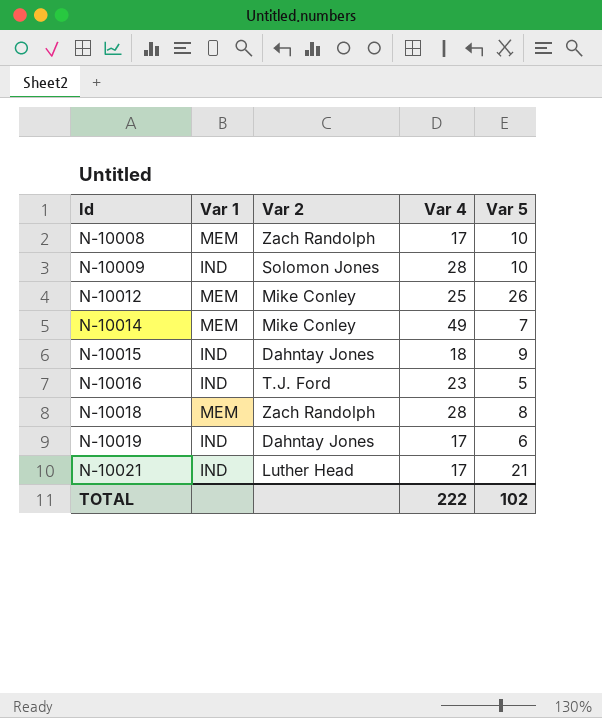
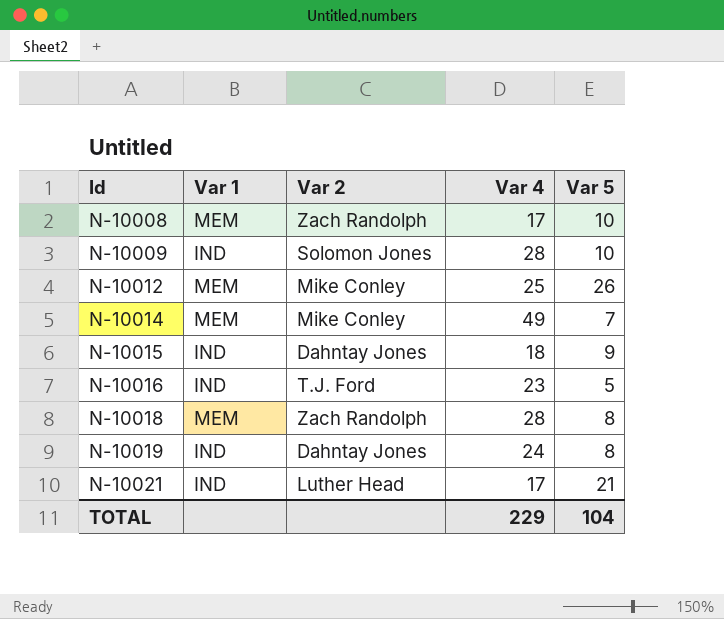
N-10019 | Var 4: 17 -> 24
N-10019 | Var 5: 6 -> 8
TOTAL | Var 4: 222 -> 229
TOTAL | Var 5: 102 -> 104

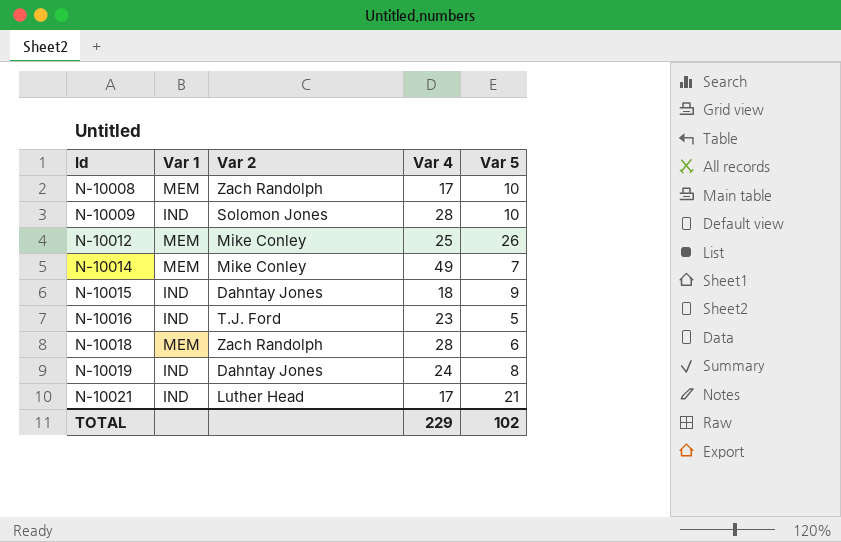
N-10018 | Var 5: 8 -> 6
TOTAL | Var 5: 104 -> 102

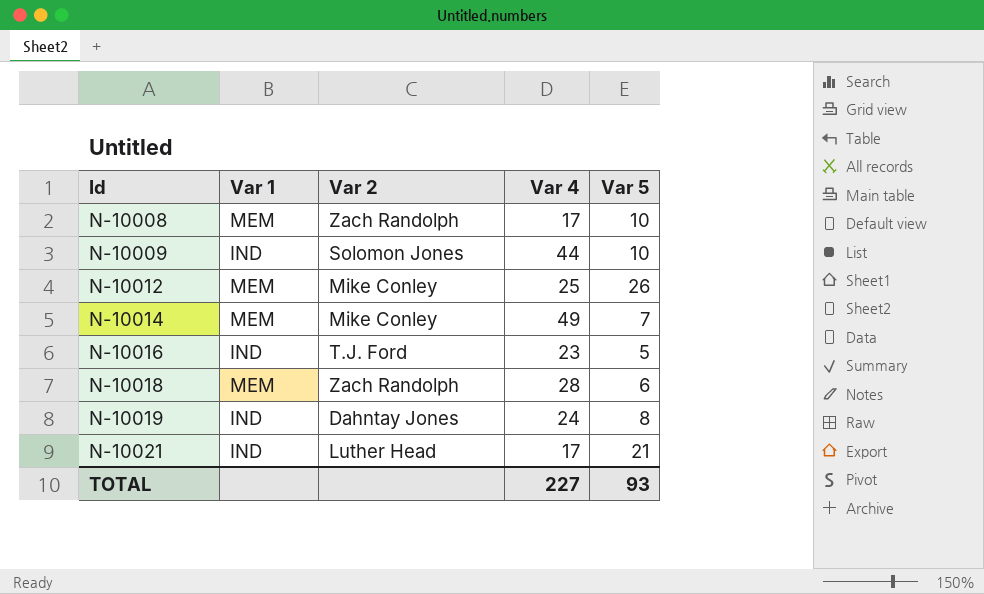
row N-10015: IND | Dahntay Jones | 18 | 9 -> none
N-10009 | Var 4: 28 -> 44
TOTAL | Var 4: 229 -> 227
TOTAL | Var 5: 102 -> 93

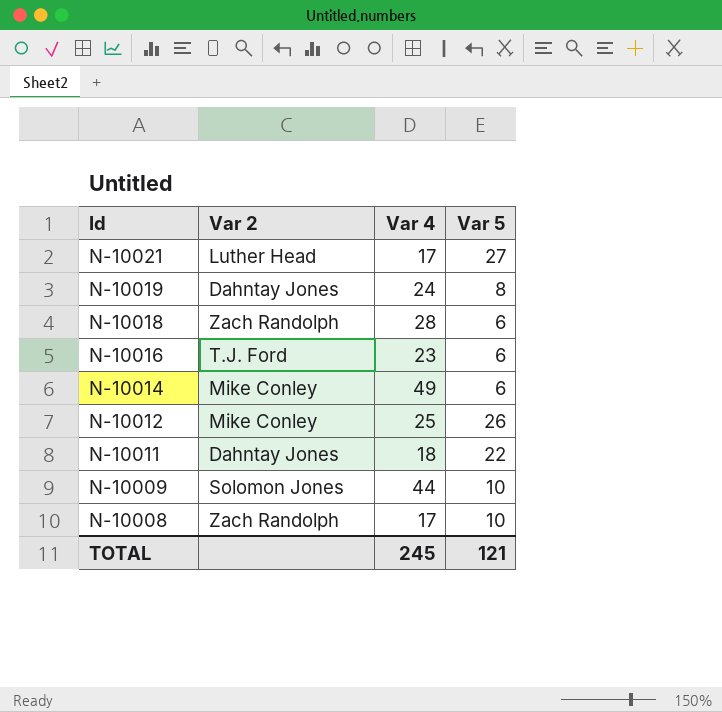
row order: Id ascending -> Id descending
column Var 1 | position: 2 -> none
N-10021 | Var 5: 21 -> 27
N-10016 | Var 5: 5 -> 6
N-10014 | Var 5: 7 -> 6
row N-10011: none -> Dahntay Jones | 18 | 22
TOTAL | Var 4: 227 -> 245
TOTAL | Var 5: 93 -> 121

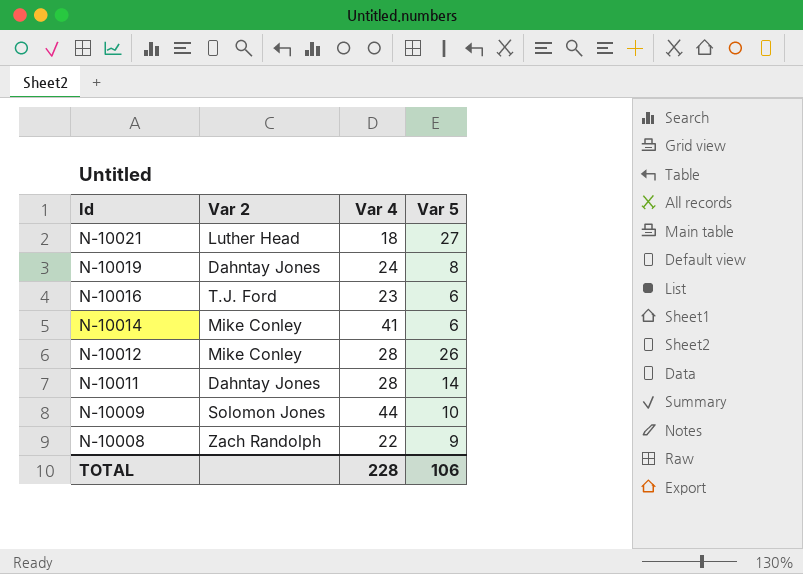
row N-10018: Zach Randolph | 28 | 6 -> none
N-10021 | Var 4: 17 -> 18
N-10014 | Var 4: 49 -> 41
N-10012 | Var 4: 25 -> 28
N-10011 | Var 4: 18 -> 28
N-10011 | Var 5: 22 -> 14
N-10008 | Var 4: 17 -> 22
N-10008 | Var 5: 10 -> 9
TOTAL | Var 4: 245 -> 228
TOTAL | Var 5: 121 -> 106

